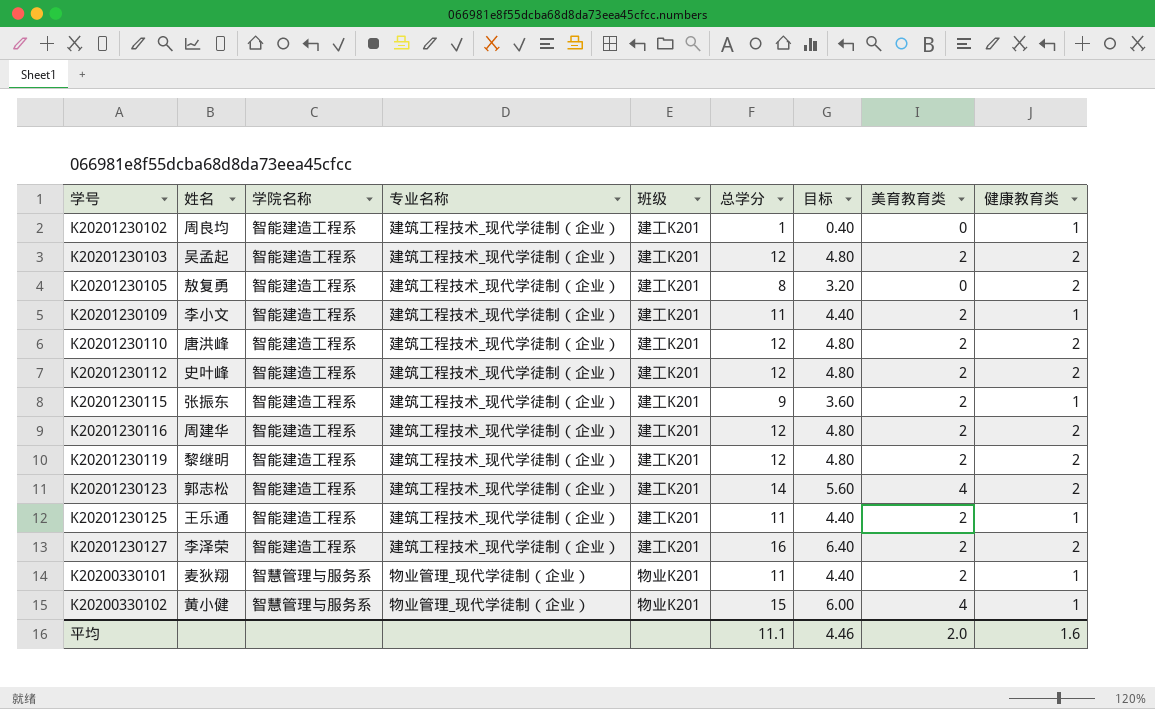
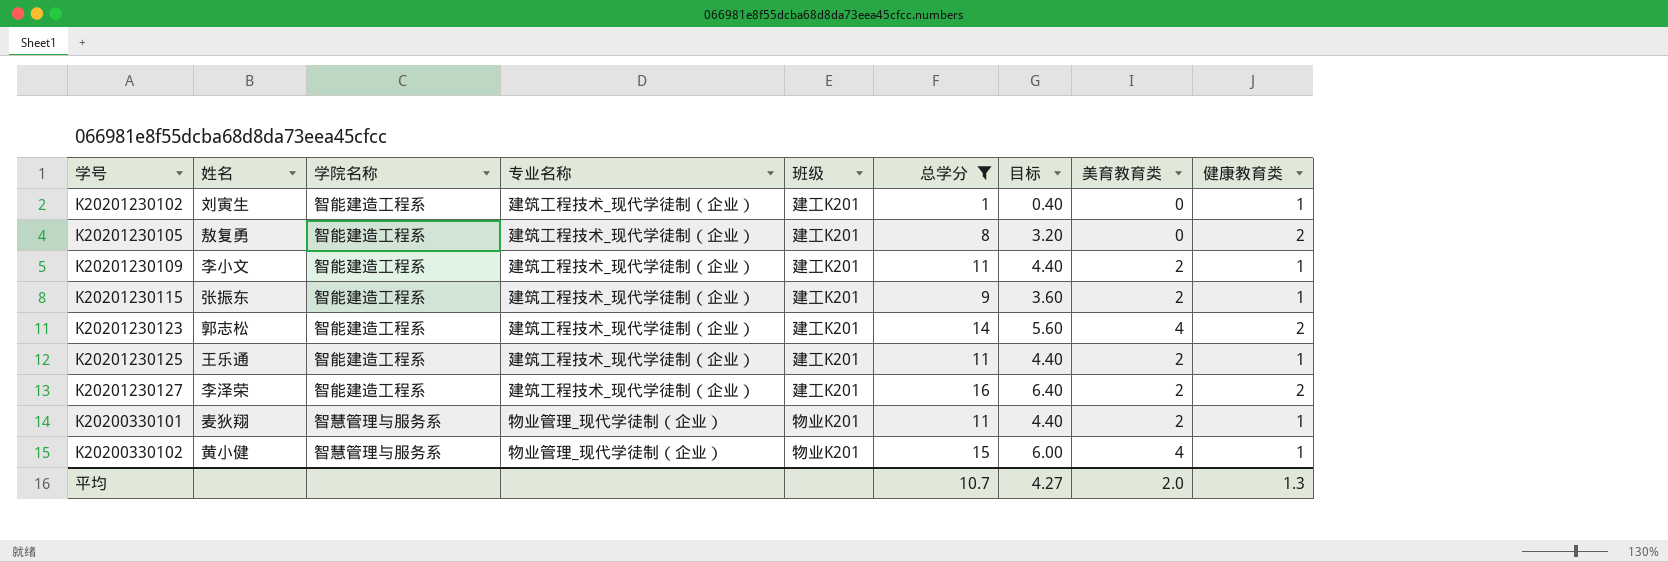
filter: none -> 总学分 != 12
K20201230102 | 姓名: 周良均 -> 刘寅生
平均 | 总学分: 11.1 -> 10.7
平均 | 目标: 4.46 -> 4.27
平均 | 健康教育类: 1.6 -> 1.3

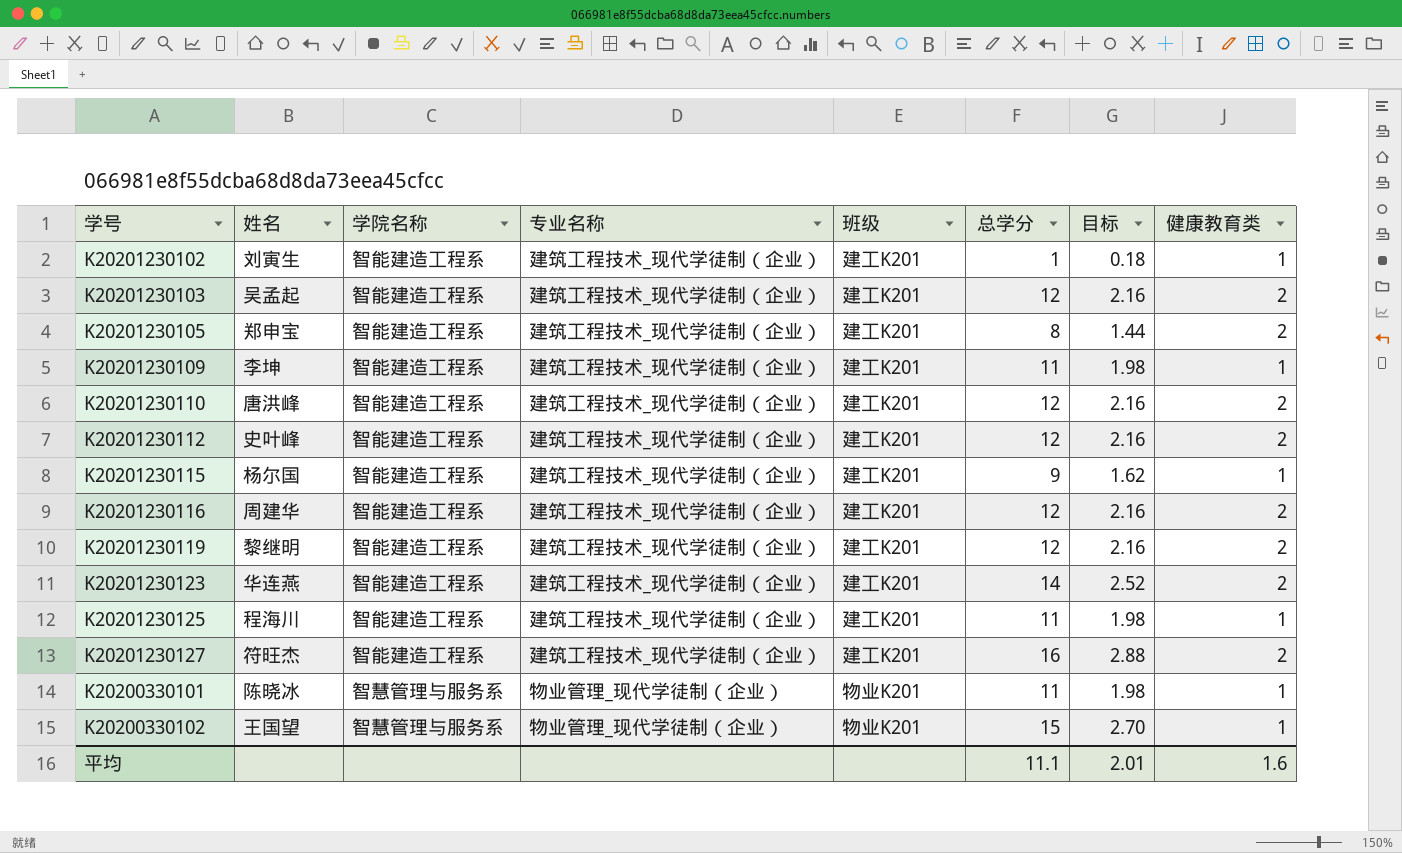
filter: 总学分 != 12 -> none
column 美育教育类 | position: 8 -> none
column 目标 | formula: [总学分] * 0.4 -> [总学分] * 0.18
K20201230105 | 姓名: 敖复勇 -> 郑申宝
K20201230109 | 姓名: 李小文 -> 李坤
K20201230115 | 姓名: 张振东 -> 杨尔国
K20201230123 | 姓名: 郭志松 -> 华连燕
K20201230125 | 姓名: 王乐通 -> 程海川
K20201230127 | 姓名: 李泽荣 -> 符旺杰
K20200330101 | 姓名: 麦狄翔 -> 陈晓冰
K20200330102 | 姓名: 黄小健 -> 王国望
平均 | 总学分: 10.7 -> 11.1
平均 | 目标: 4.27 -> 2.01
平均 | 健康教育类: 1.3 -> 1.6

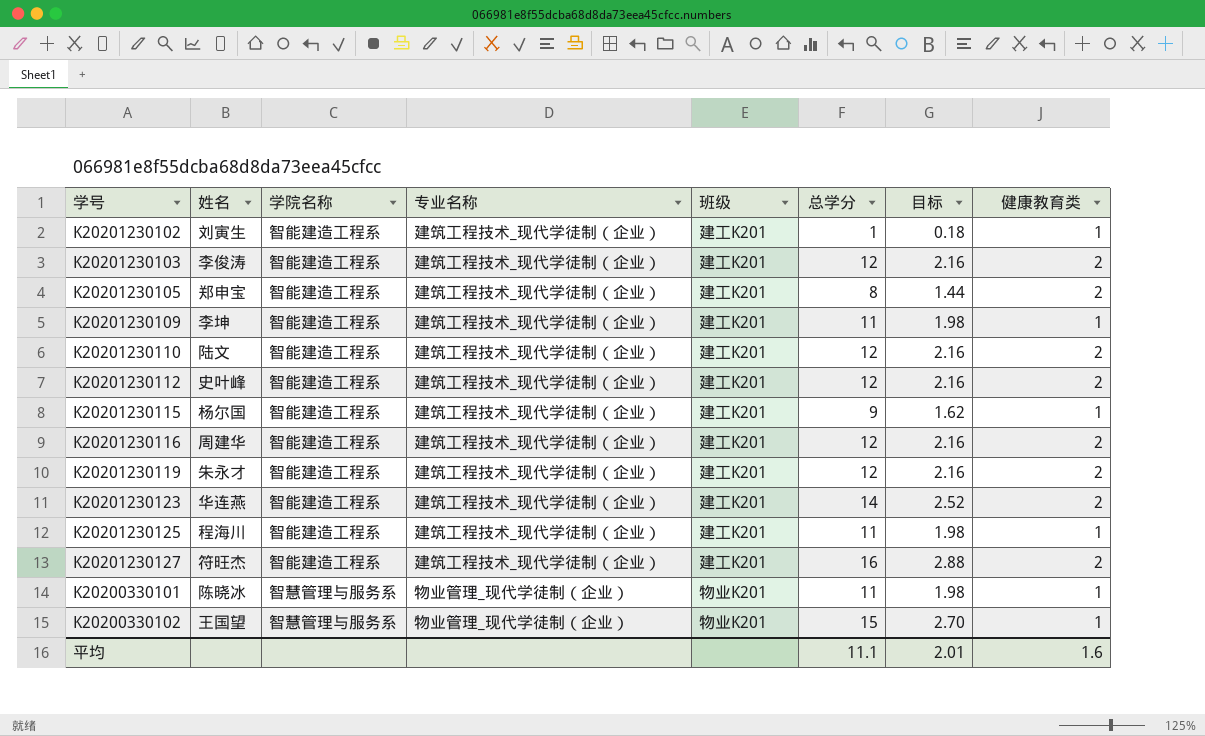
K20201230103 | 姓名: 吴孟起 -> 李俊涛
K20201230110 | 姓名: 唐洪峰 -> 陆文
K20201230119 | 姓名: 黎继明 -> 朱永才

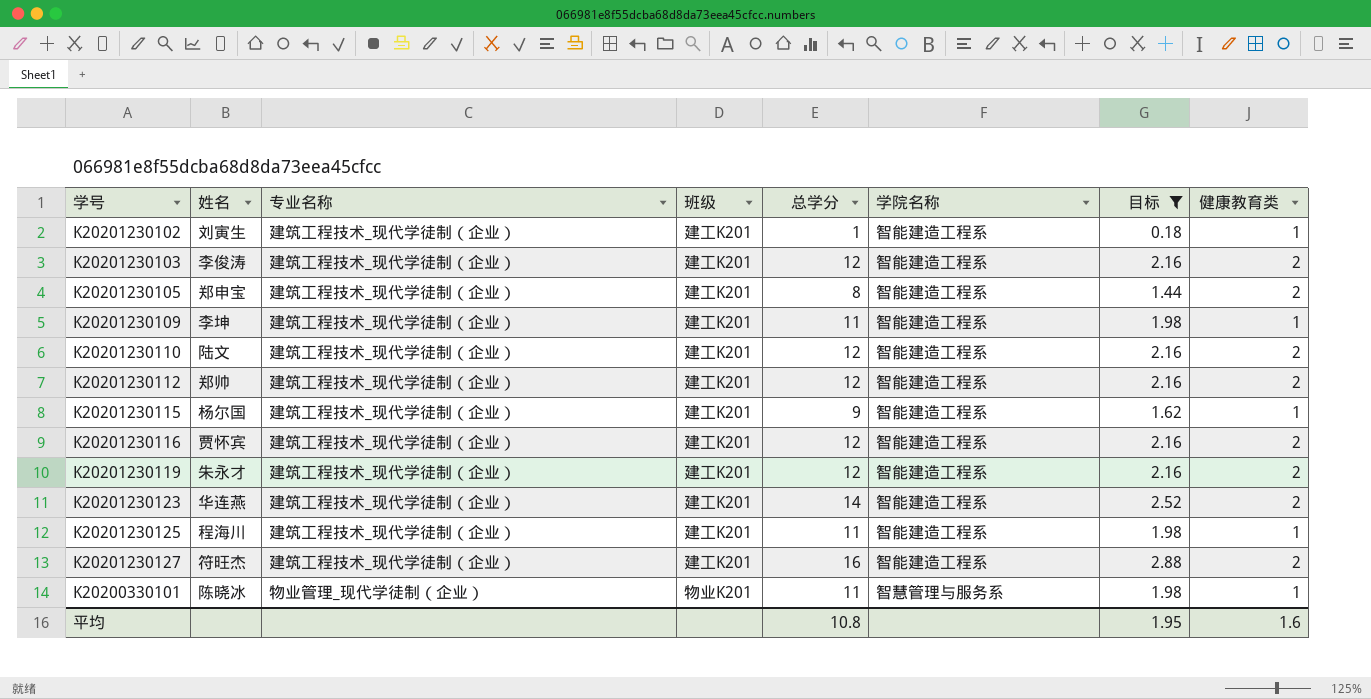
filter: none -> 目标 != 2.70
column 学院名称 | position: 3 -> 6
K20201230112 | 姓名: 史叶峰 -> 郑帅
K20201230116 | 姓名: 周建华 -> 贾怀宾
平均 | 总学分: 11.1 -> 10.8
平均 | 目标: 2.01 -> 1.95

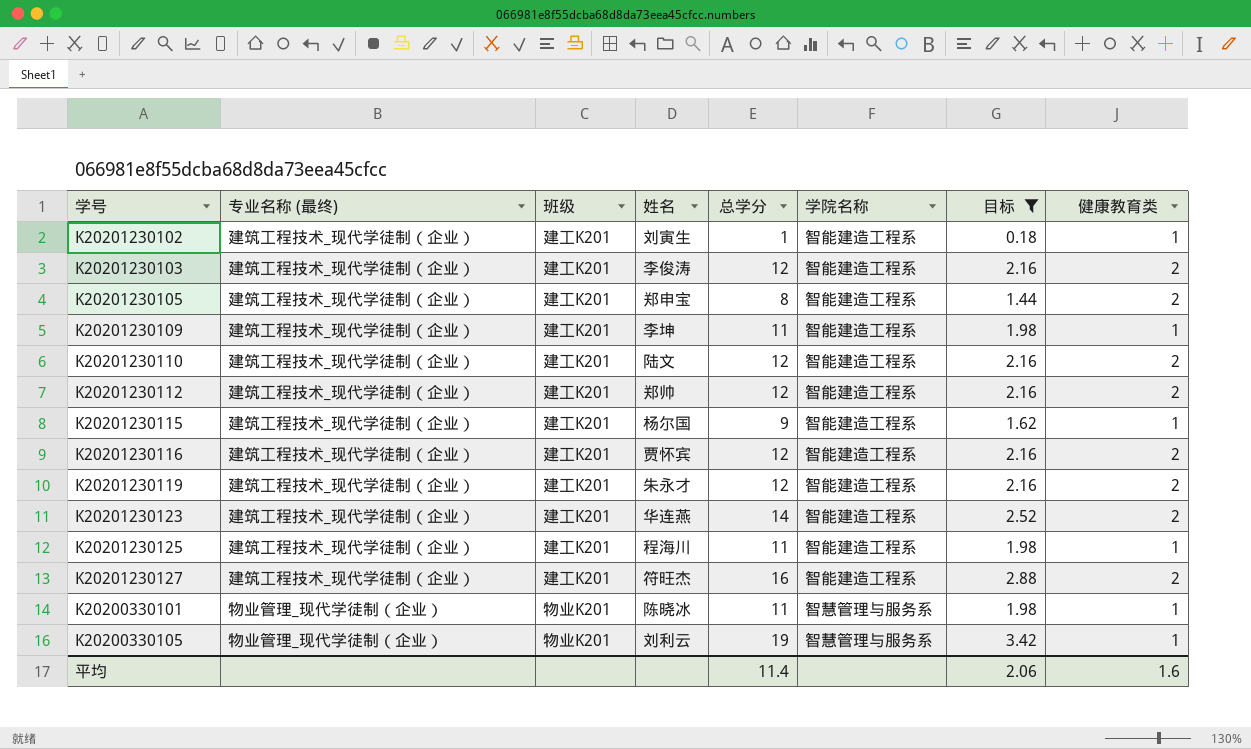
column name: 专业名称 -> 专业名称 (最终)
column 姓名 | position: 2 -> 4
row K20200330105: none -> 物业管理_现代学徒制（企业） | 物业K201 | 刘利云 | 19 | 智慧管理与服务系 | 3.42 | 1
平均 | 总学分: 10.8 -> 11.4
平均 | 目标: 1.95 -> 2.06

